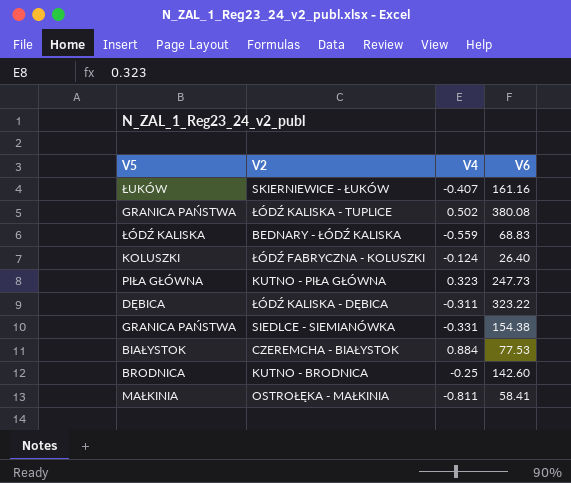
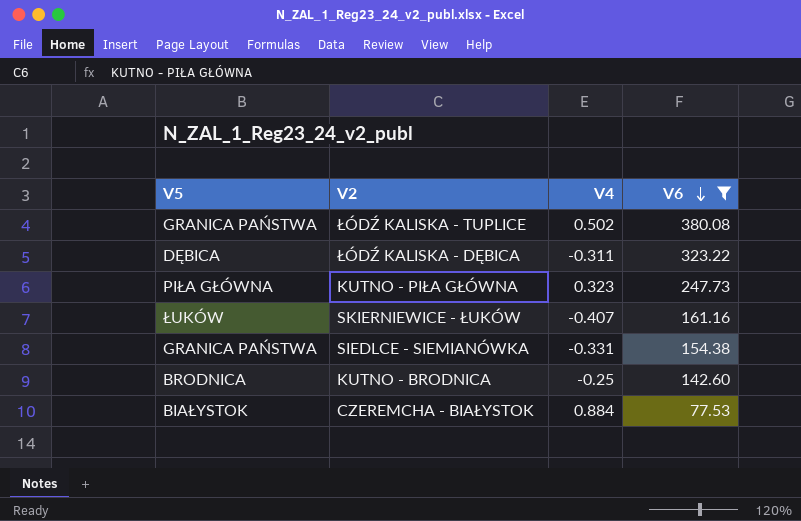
filter: none -> V6 >= 77.53
row order: none -> V6 descending

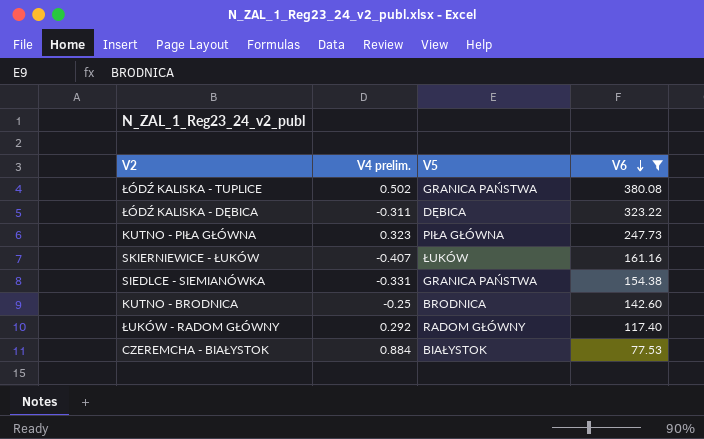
column name: V4 -> V4 prelim.
column V5 | position: 1 -> 3
row ŁUKÓW - RADOM GŁÓWNY: none -> 0.292 | RADOM GŁÓWNY | 117.40

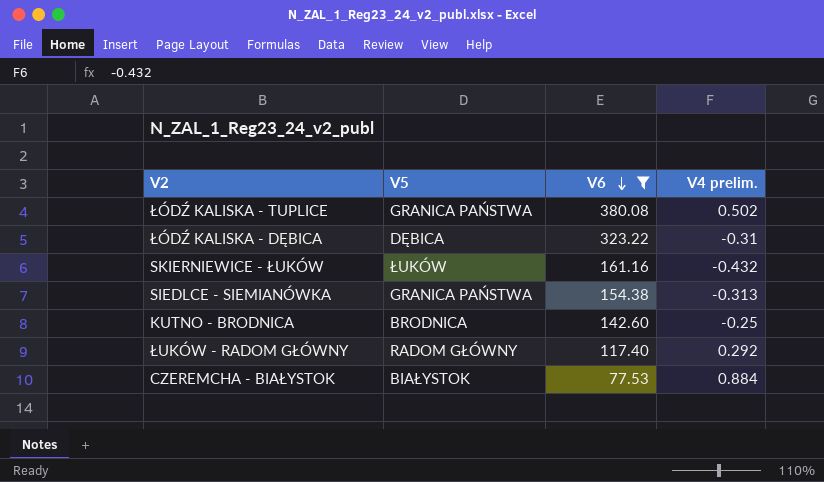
column V4 prelim. | position: 2 -> 4
row KUTNO - PIŁA GŁÓWNA: 0.323 | PIŁA GŁÓWNA | 247.73 -> none
ŁÓDŹ KALISKA - DĘBICA | V4 prelim.: -0.311 -> -0.31
SKIERNIEWICE - ŁUKÓW | V4 prelim.: -0.407 -> -0.432
SIEDLCE - SIEMIANÓWKA | V4 prelim.: -0.331 -> -0.313

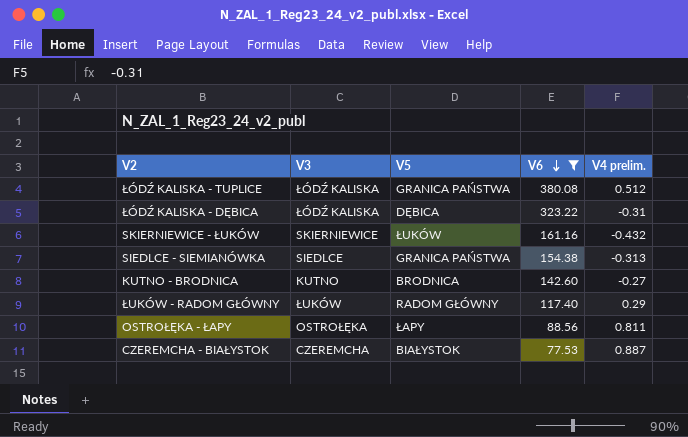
column V3 | position: none -> 2
ŁÓDŹ KALISKA - TUPLICE | V4 prelim.: 0.502 -> 0.512
KUTNO - BRODNICA | V4 prelim.: -0.25 -> -0.27
ŁUKÓW - RADOM GŁÓWNY | V4 prelim.: 0.292 -> 0.29
row OSTROŁĘKA - ŁAPY: none -> OSTROŁĘKA | ŁAPY | 88.56 | 0.811
CZEREMCHA - BIAŁYSTOK | V4 prelim.: 0.884 -> 0.887

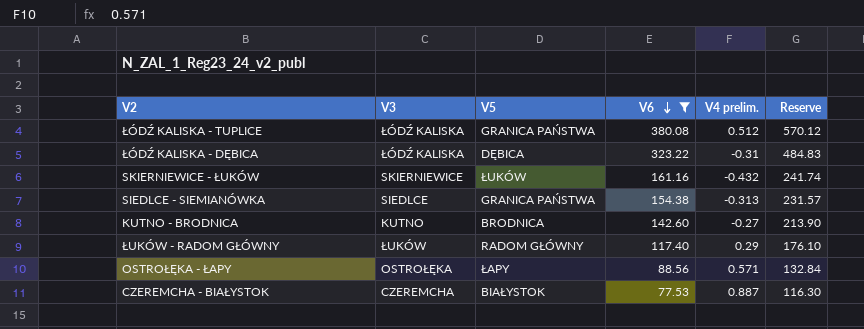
column Reserve | formula: none -> [V6] * 1.5
OSTROŁĘKA - ŁAPY | V4 prelim.: 0.811 -> 0.571

